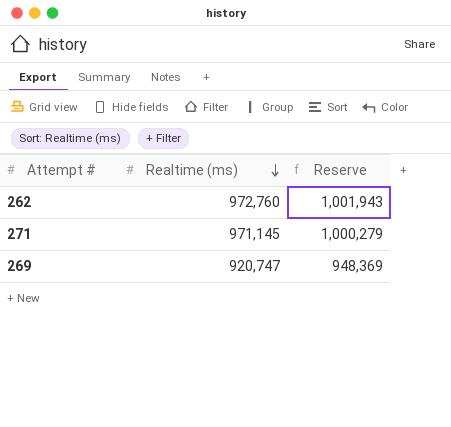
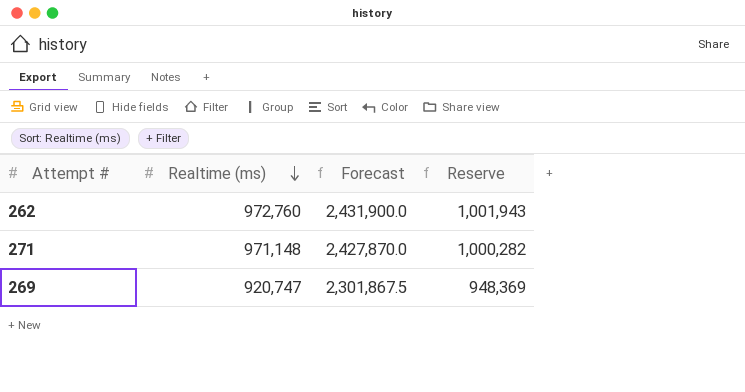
column Forecast | formula: none -> [Realtime (ms)] * 2.5
271 | Realtime (ms): 971,145 -> 971,148
271 | Reserve: 1,000,279 -> 1,000,282

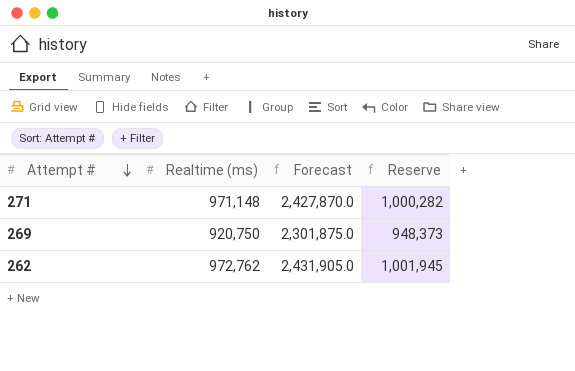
row order: Realtime (ms) descending -> Attempt # descending
269 | Realtime (ms): 920,747 -> 920,750
269 | Forecast: 2,301,867.5 -> 2,301,875.0
269 | Reserve: 948,369 -> 948,373
262 | Realtime (ms): 972,760 -> 972,762
262 | Forecast: 2,431,900.0 -> 2,431,905.0
262 | Reserve: 1,001,943 -> 1,001,945

